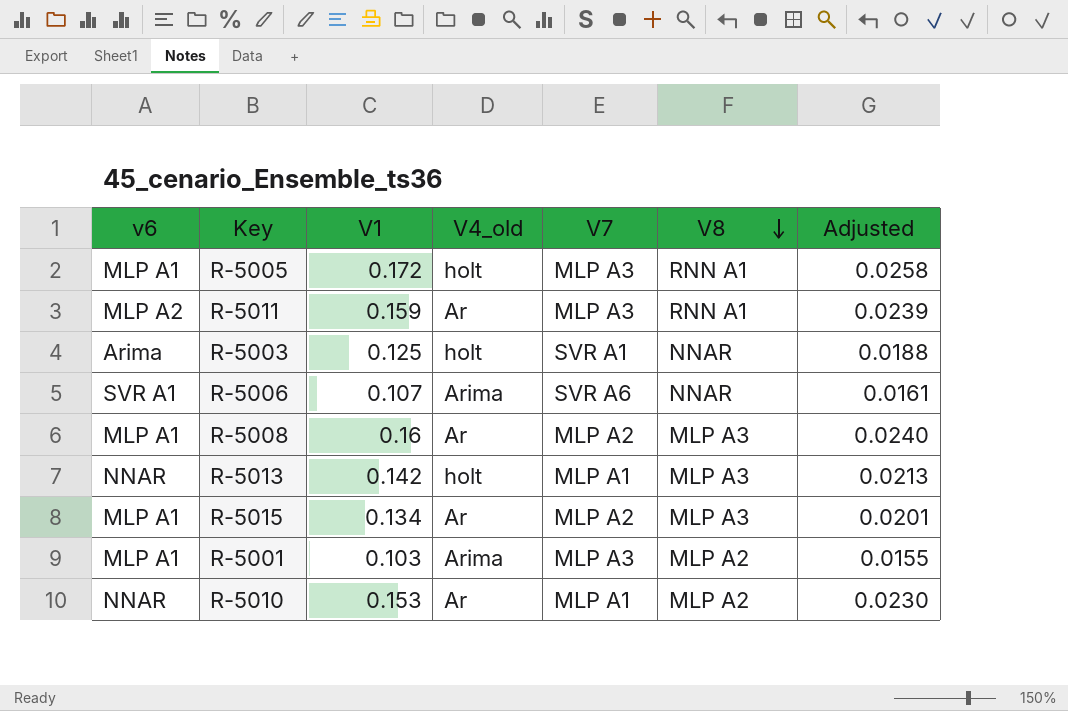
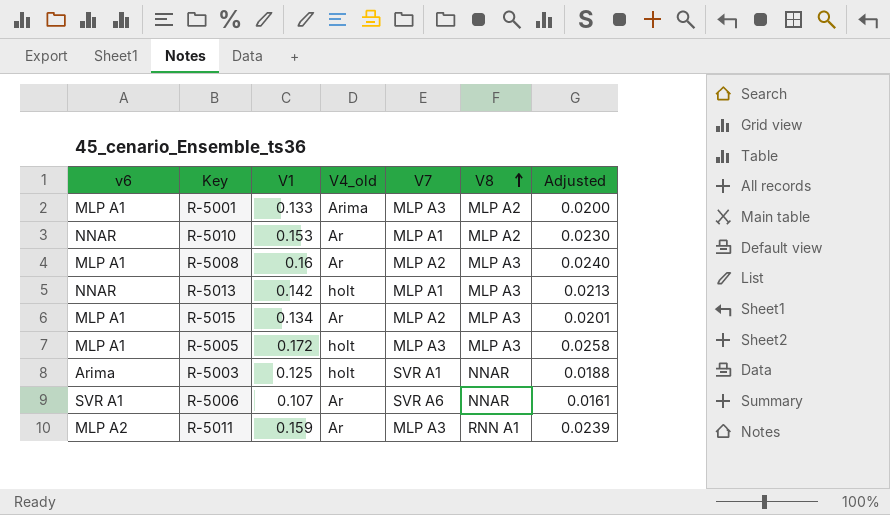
row order: V8 descending -> V8 ascending
R-5001 | V1: 0.103 -> 0.133
R-5001 | Adjusted: 0.0155 -> 0.0200
R-5005 | V8: RNN A1 -> MLP A3
R-5006 | V4_old: Arima -> Ar

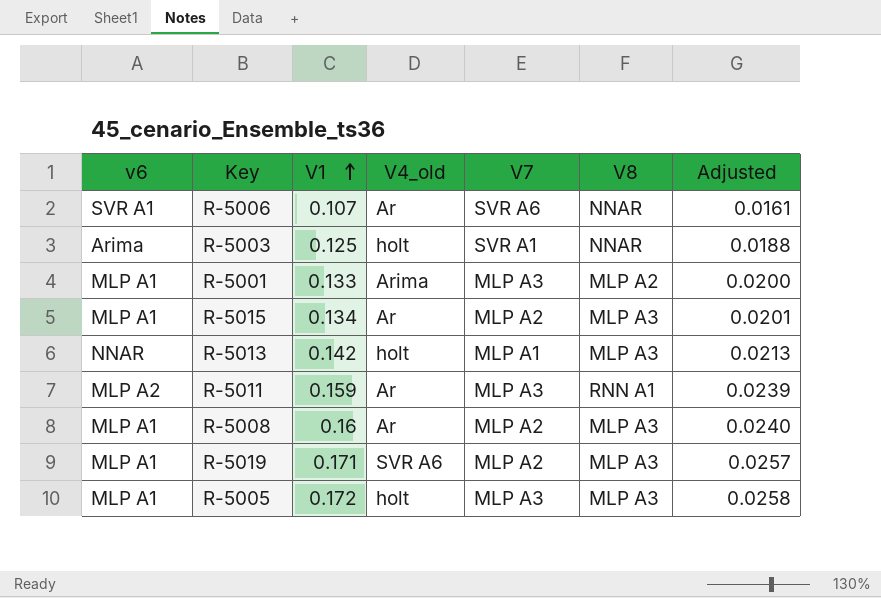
row order: V8 ascending -> V1 ascending
row R-5010: NNAR | 0.153 | Ar | MLP A1 | MLP A2 | 0.0230 -> none
row R-5019: none -> MLP A1 | 0.171 | SVR A6 | MLP A2 | MLP A3 | 0.0257

